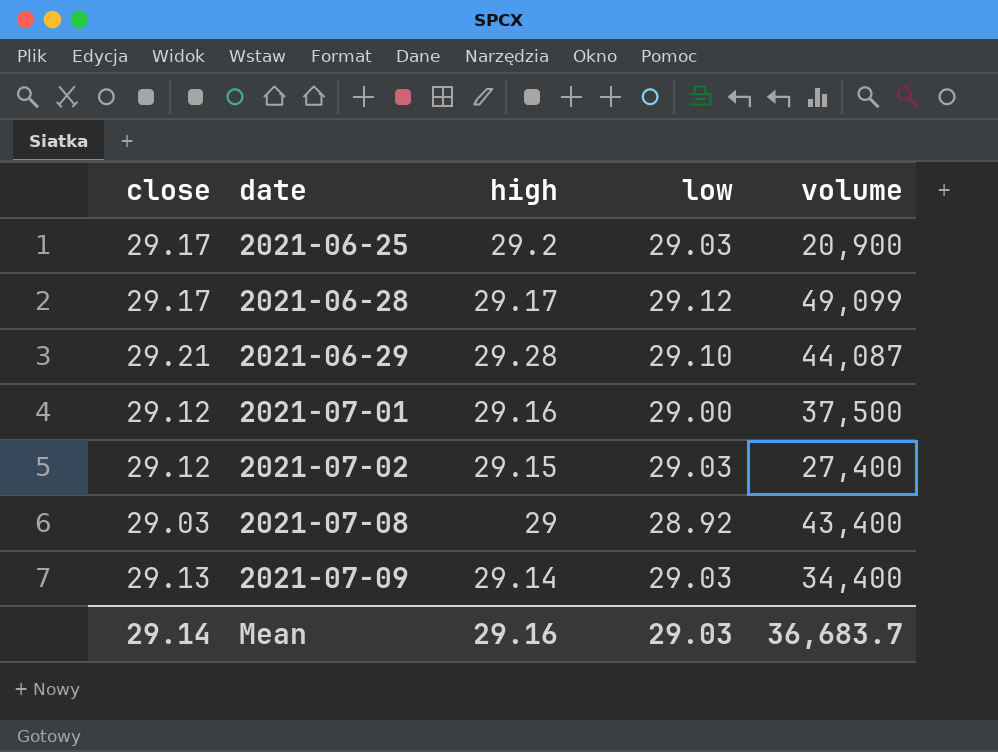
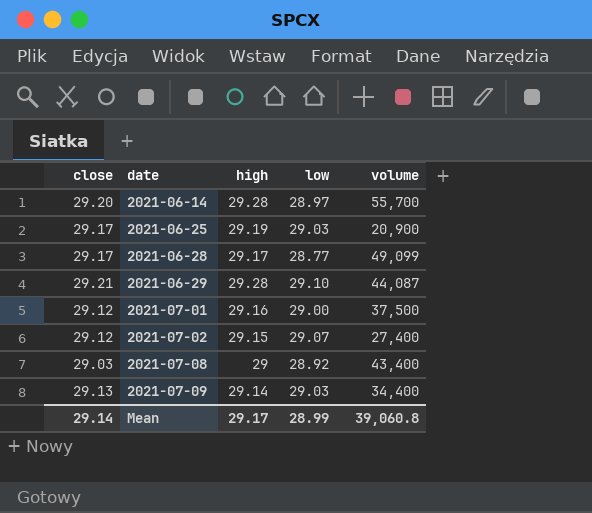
row 2021-06-14: none -> 29.20 | 29.28 | 28.97 | 55,700
2021-06-25 | high: 29.2 -> 29.19
2021-06-28 | low: 29.12 -> 28.77
2021-07-02 | low: 29.03 -> 29.07
Mean | high: 29.16 -> 29.17
Mean | low: 29.03 -> 28.99
Mean | volume: 36,683.7 -> 39,060.8

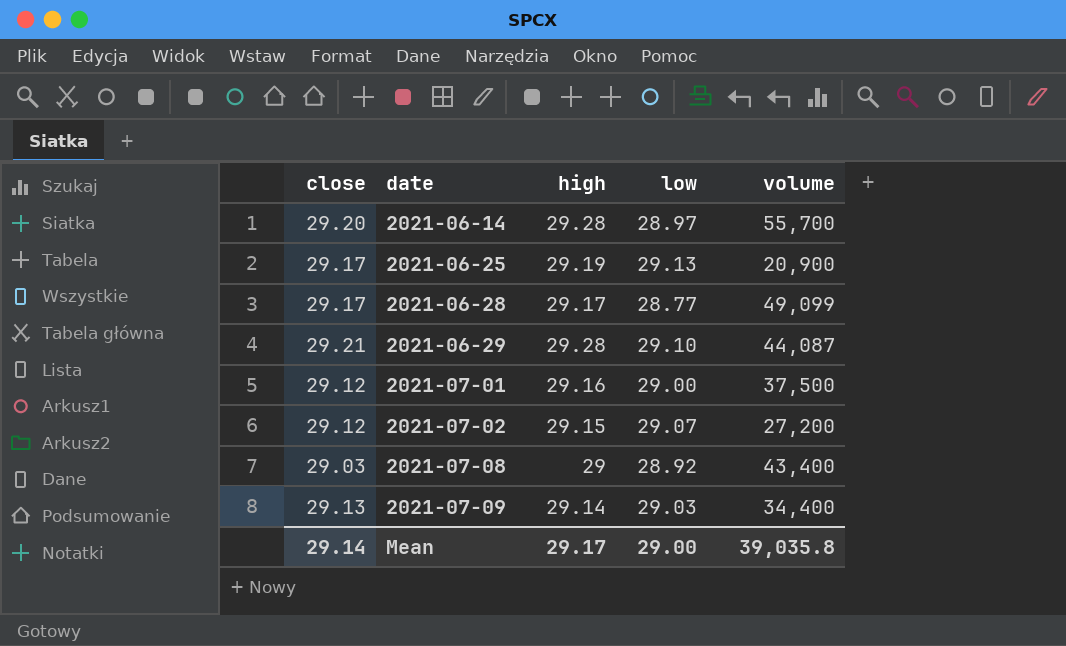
2021-06-25 | low: 29.03 -> 29.13
2021-07-02 | volume: 27,400 -> 27,200
Mean | low: 28.99 -> 29.00
Mean | volume: 39,060.8 -> 39,035.8

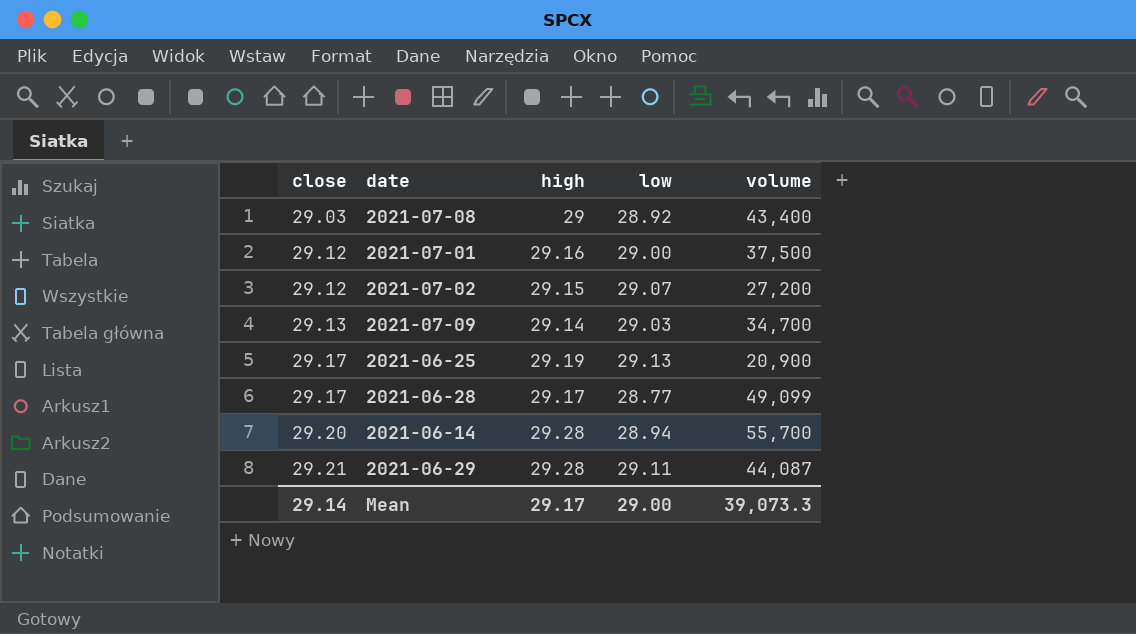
row order: date ascending -> close ascending
2021-07-09 | volume: 34,400 -> 34,700
2021-06-14 | low: 28.97 -> 28.94
2021-06-29 | low: 29.10 -> 29.11
Mean | volume: 39,035.8 -> 39,073.3

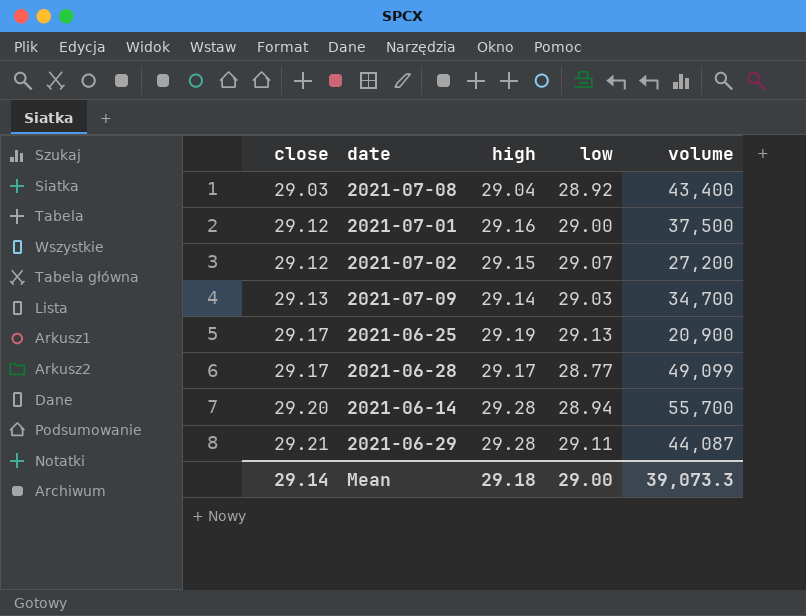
2021-07-08 | high: 29 -> 29.04
Mean | high: 29.17 -> 29.18

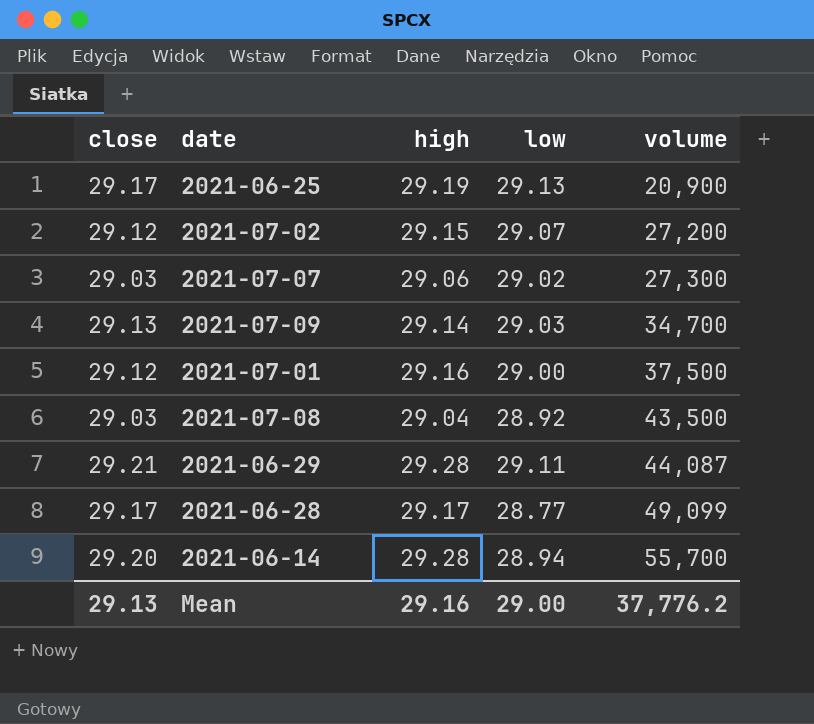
row order: close ascending -> volume ascending
row 2021-07-07: none -> 29.03 | 29.06 | 29.02 | 27,300
2021-07-08 | volume: 43,400 -> 43,500
Mean | close: 29.14 -> 29.13
Mean | high: 29.18 -> 29.16
Mean | volume: 39,073.3 -> 37,776.2

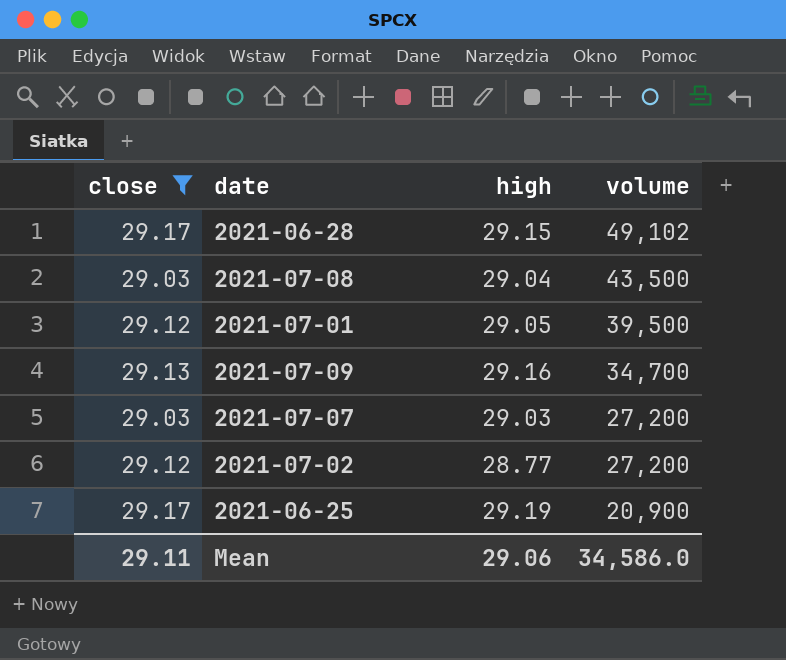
filter: none -> close <= 29.17
row order: volume ascending -> volume descending
column low | position: 4 -> none
2021-06-28 | high: 29.17 -> 29.15
2021-06-28 | volume: 49,099 -> 49,102
2021-07-01 | high: 29.16 -> 29.05
2021-07-01 | volume: 37,500 -> 39,500
2021-07-09 | high: 29.14 -> 29.16
2021-07-07 | high: 29.06 -> 29.03
2021-07-07 | volume: 27,300 -> 27,200
2021-07-02 | high: 29.15 -> 28.77
Mean | close: 29.13 -> 29.11
Mean | high: 29.16 -> 29.06
Mean | volume: 37,776.2 -> 34,586.0

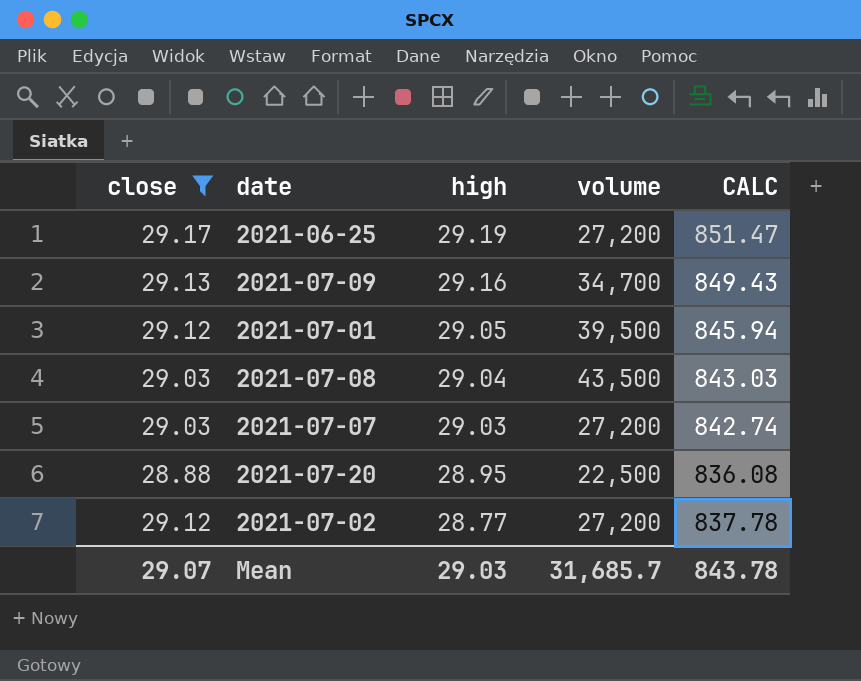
row order: volume descending -> high descending
column CALC | formula: none -> [close] * [high]
row 2021-06-28: 29.17 | 29.15 | 49,102 -> none
2021-06-25 | volume: 20,900 -> 27,200
row 2021-07-20: none -> 28.88 | 28.95 | 22,500 | 836.08
Mean | close: 29.11 -> 29.07
Mean | high: 29.06 -> 29.03
Mean | volume: 34,586.0 -> 31,685.7

